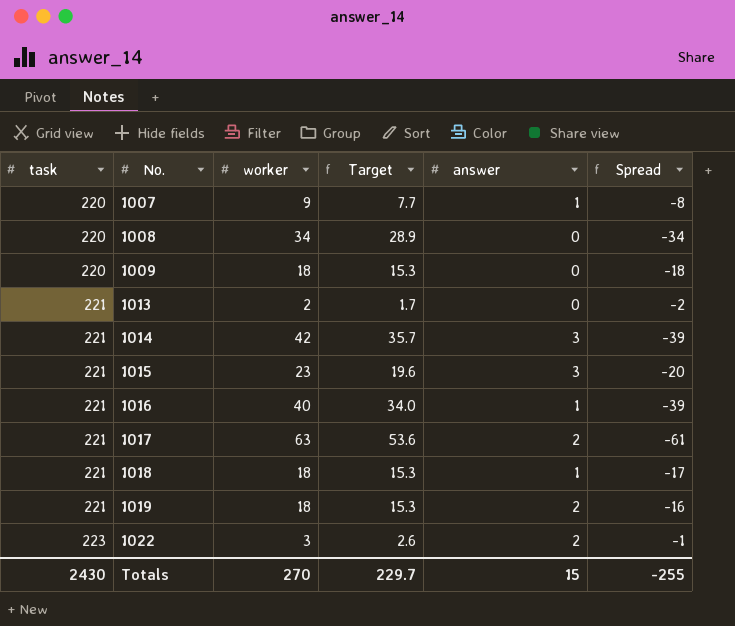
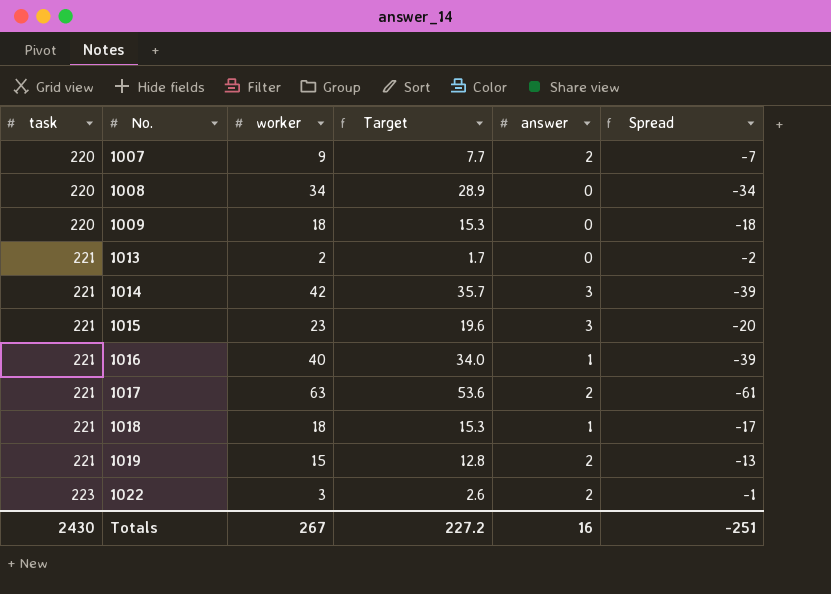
1007 | answer: 1 -> 2
1007 | Spread: -8 -> -7
1019 | worker: 18 -> 15
1019 | Target: 15.3 -> 12.8
1019 | Spread: -16 -> -13
Totals | worker: 270 -> 267
Totals | Target: 229.7 -> 227.2
Totals | answer: 15 -> 16
Totals | Spread: -255 -> -251

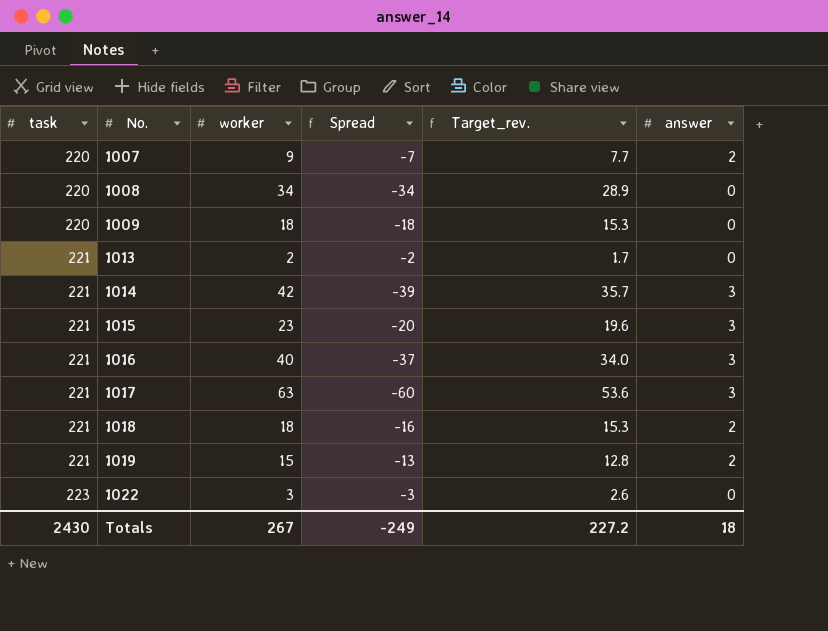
column Spread | position: 6 -> 4
column name: Target -> Target_rev.
1016 | Spread: -39 -> -37
1016 | answer: 1 -> 3
1017 | Spread: -61 -> -60
1017 | answer: 2 -> 3
1018 | Spread: -17 -> -16
1018 | answer: 1 -> 2
1022 | Spread: -1 -> -3
1022 | answer: 2 -> 0
Totals | Spread: -251 -> -249
Totals | answer: 16 -> 18

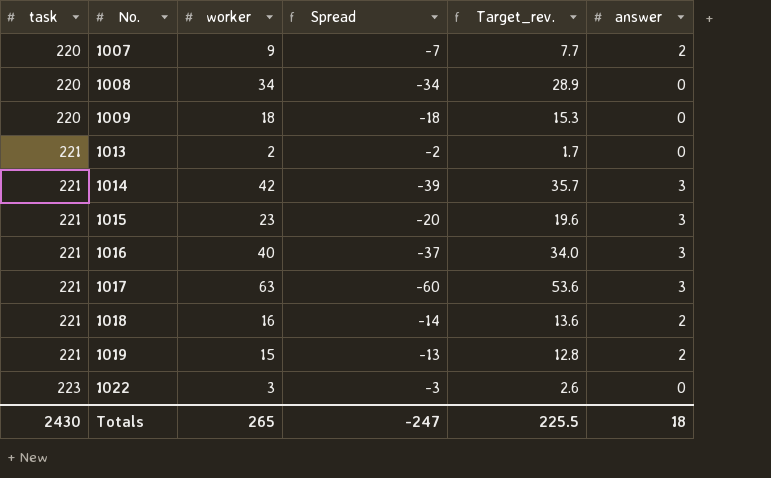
1018 | worker: 18 -> 16
1018 | Spread: -16 -> -14
1018 | Target_rev.: 15.3 -> 13.6
Totals | worker: 267 -> 265
Totals | Spread: -249 -> -247
Totals | Target_rev.: 227.2 -> 225.5

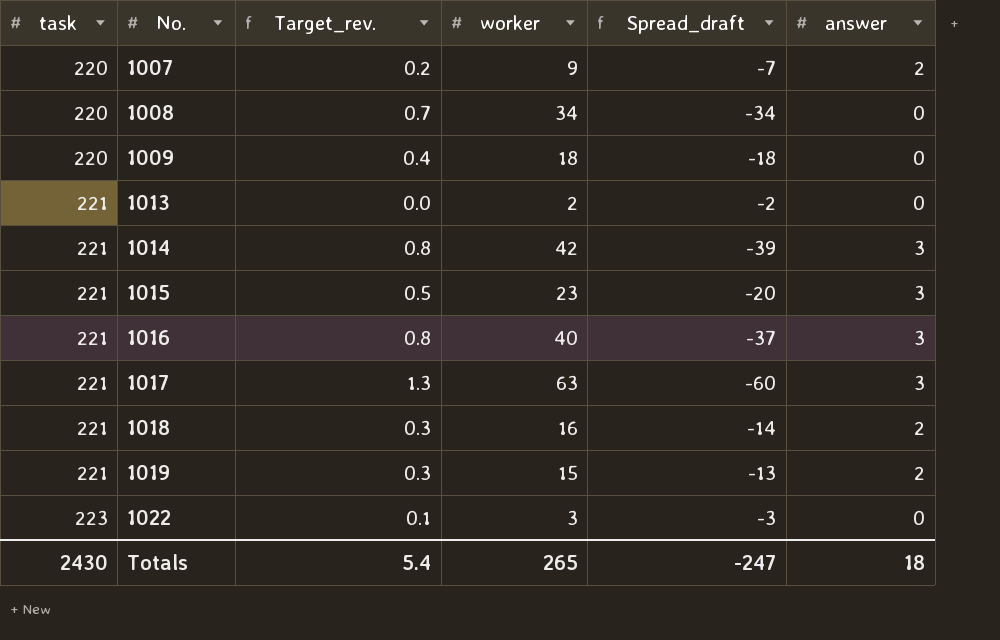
column Target_rev. | formula: [worker] * 0.85 -> [worker] * 0.02
column Target_rev. | position: 5 -> 3
column name: Spread -> Spread_draft
Totals | Target_rev.: 225.5 -> 5.4

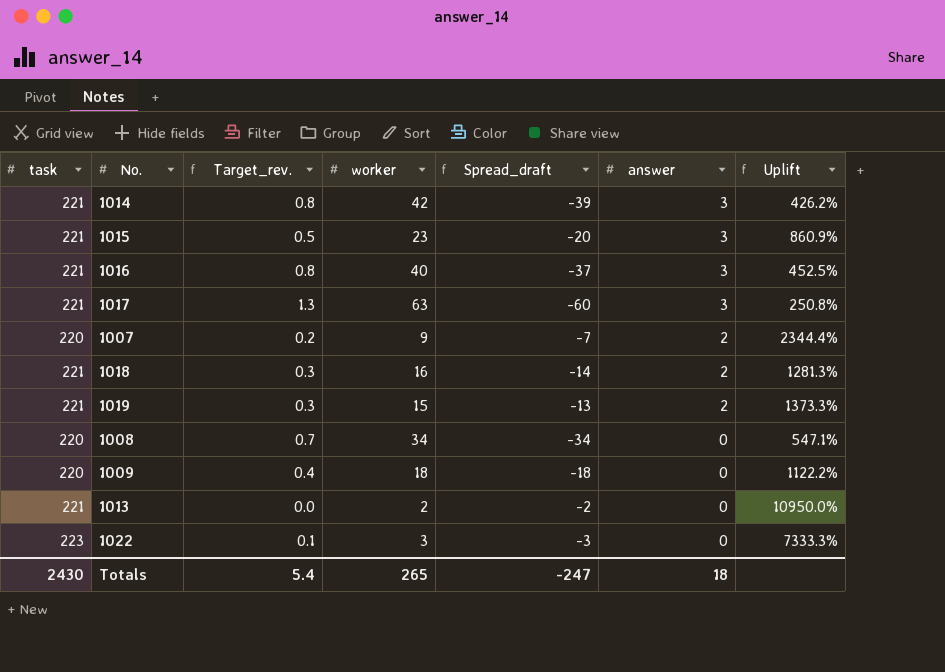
row order: task ascending -> answer descending
column Uplift | formula: none -> ([task] - [worker]) / [worker]

